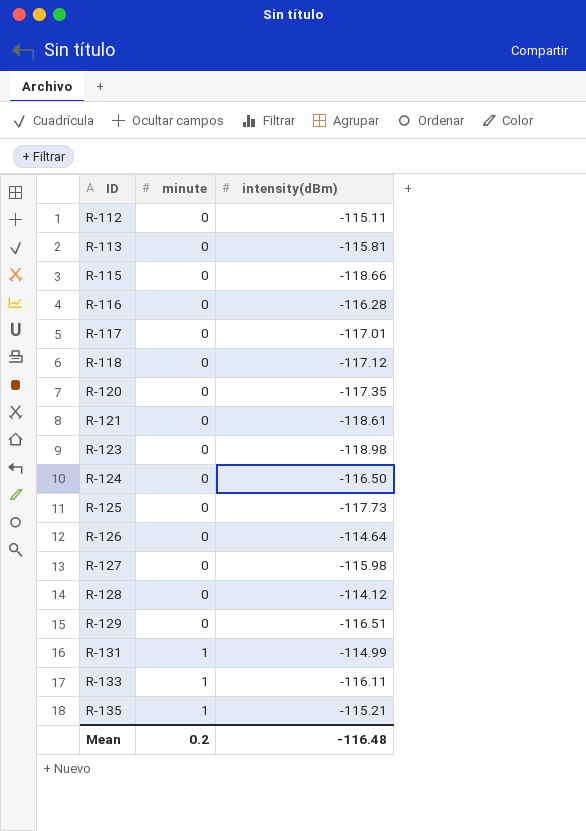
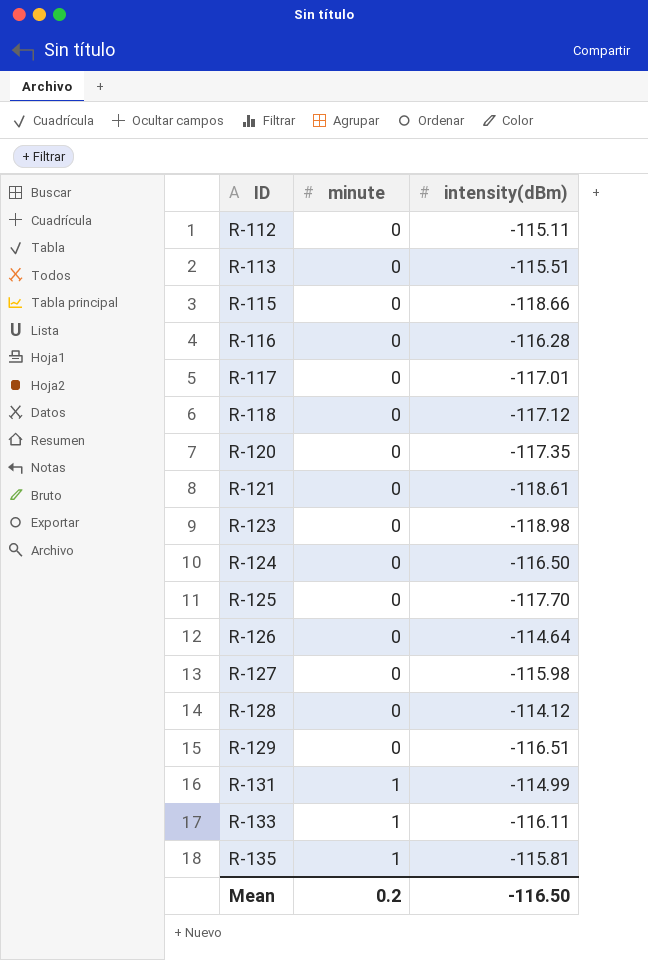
R-113 | intensity(dBm): -115.81 -> -115.51
R-125 | intensity(dBm): -117.73 -> -117.70
R-135 | intensity(dBm): -115.21 -> -115.81
Mean | intensity(dBm): -116.48 -> -116.50

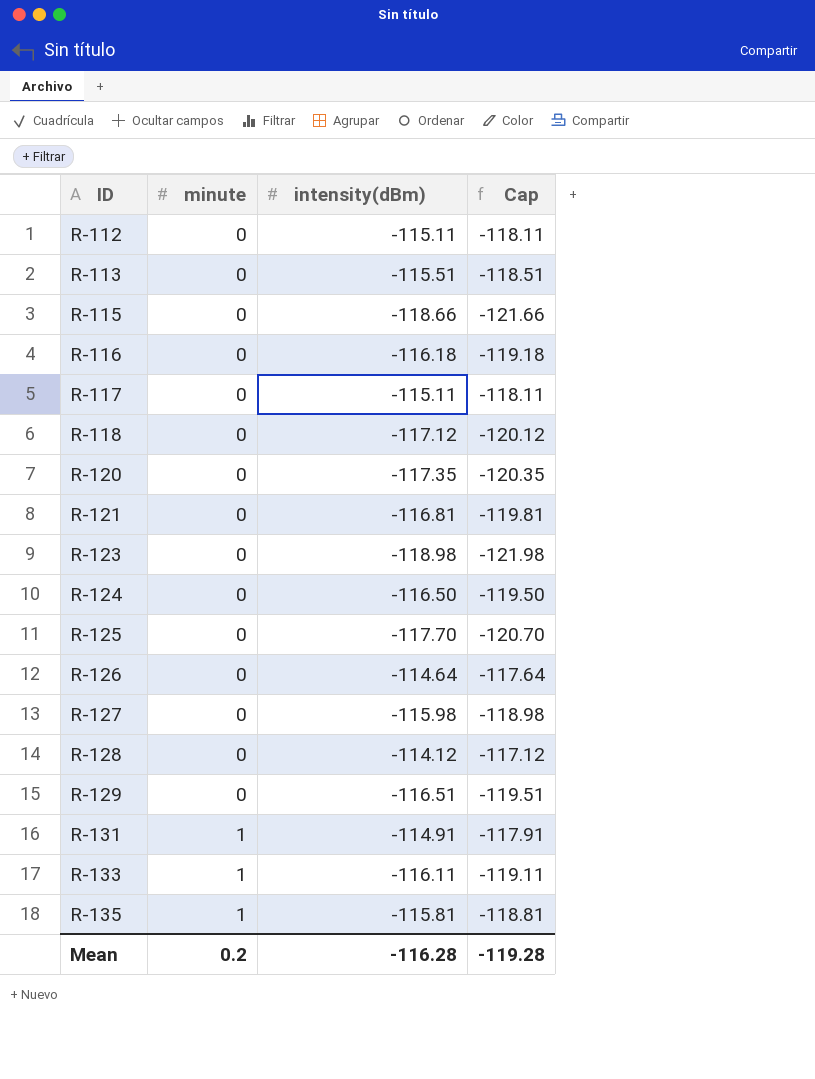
column Cap | formula: none -> [intensity(dBm)] - 3
R-116 | intensity(dBm): -116.28 -> -116.18
R-117 | intensity(dBm): -117.01 -> -115.11
R-121 | intensity(dBm): -118.61 -> -116.81
R-131 | intensity(dBm): -114.99 -> -114.91
Mean | intensity(dBm): -116.50 -> -116.28

